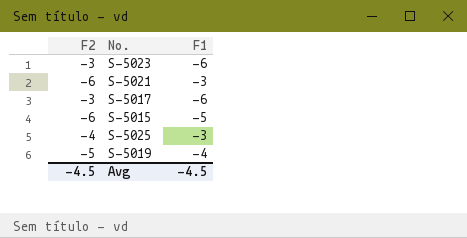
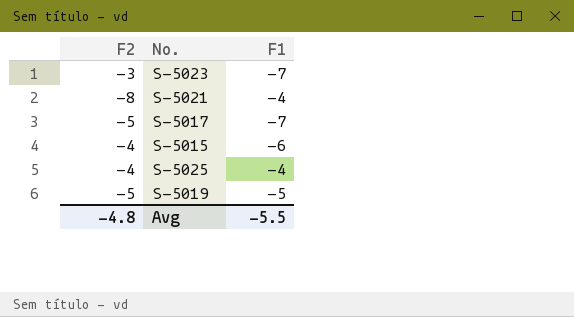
S-5023 | F1: -6 -> -7
S-5021 | F2: -6 -> -8
S-5021 | F1: -3 -> -4
S-5017 | F2: -3 -> -5
S-5017 | F1: -6 -> -7
S-5015 | F2: -6 -> -4
S-5015 | F1: -5 -> -6
S-5025 | F1: -3 -> -4
S-5019 | F1: -4 -> -5
Avg | F2: -4.5 -> -4.8
Avg | F1: -4.5 -> -5.5

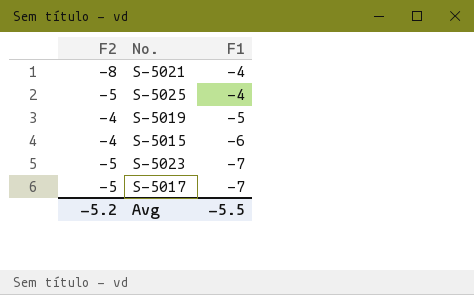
row order: none -> F1 descending
S-5025 | F2: -4 -> -5
S-5019 | F2: -5 -> -4
S-5023 | F2: -3 -> -5
Avg | F2: -4.8 -> -5.2

